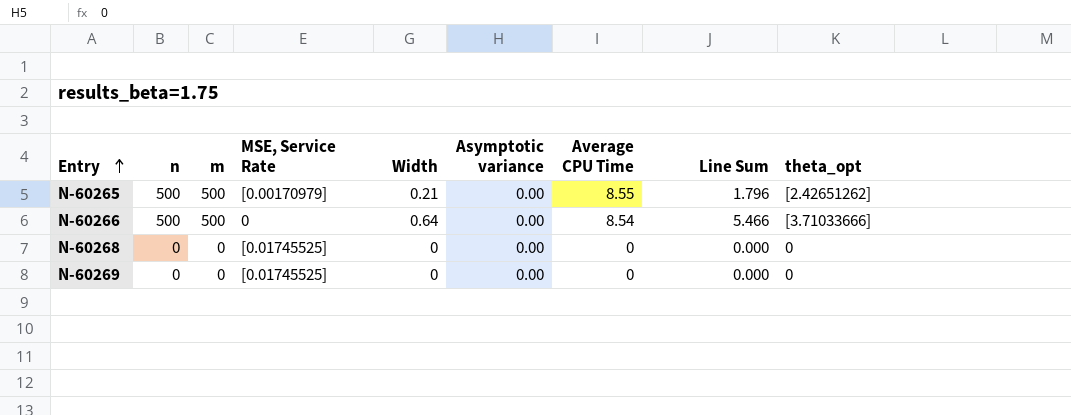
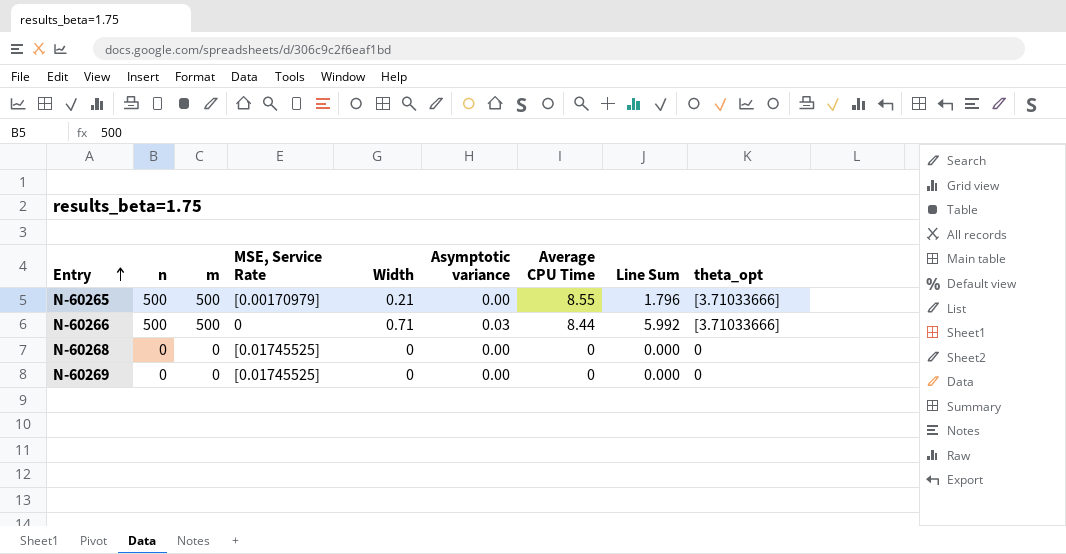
N-60265 | theta_opt: [2.42651262] -> [3.71033666]
N-60266 | Width: 0.64 -> 0.71
N-60266 | Asymptotic variance: 0.00 -> 0.03
N-60266 | Average CPU Time: 8.54 -> 8.44
N-60266 | Line Sum: 5.466 -> 5.992

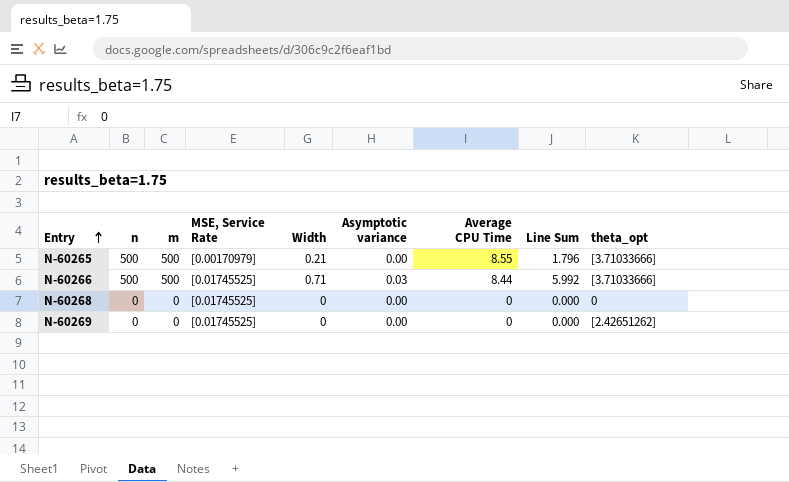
N-60266 | MSE, Service Rate: 0 -> [0.01745525]
N-60269 | theta_opt: 0 -> [2.42651262]

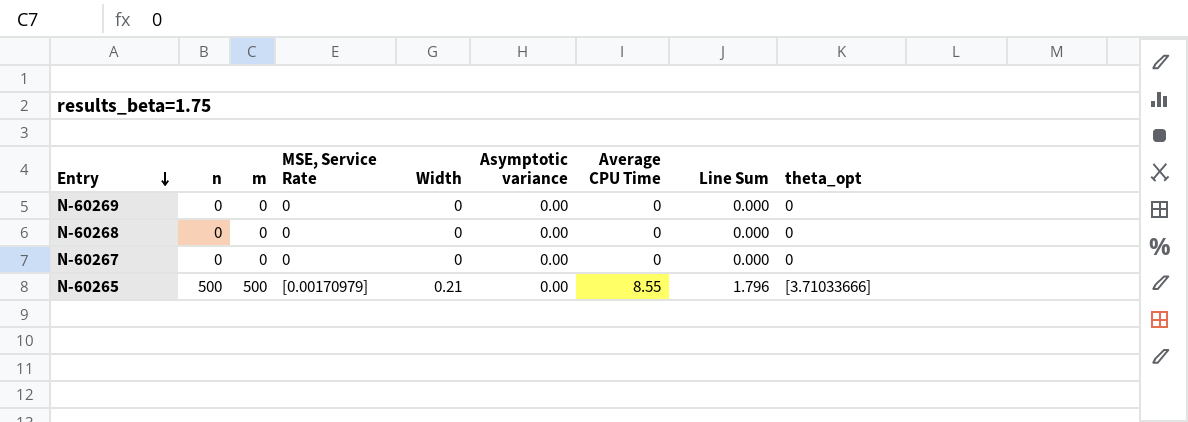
row order: Entry ascending -> Entry descending
row N-60266: 500 | 500 | [0.01745525] | 0.71 | 0.03 | 8.44 | 5.992 | [3.71033666] -> none
N-60269 | MSE, Service Rate: [0.01745525] -> 0
N-60269 | theta_opt: [2.42651262] -> 0
N-60268 | MSE, Service Rate: [0.01745525] -> 0
row N-60267: none -> 0 | 0 | 0 | 0 | 0.00 | 0 | 0.000 | 0

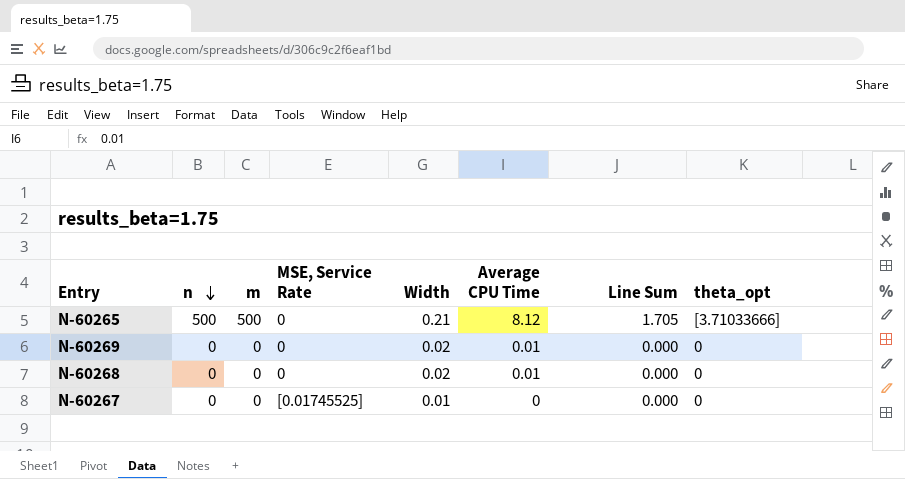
row order: Entry descending -> n descending
column Asymptotic variance | position: 6 -> none
N-60265 | MSE, Service Rate: [0.00170979] -> 0
N-60265 | Average CPU Time: 8.55 -> 8.12
N-60265 | Line Sum: 1.796 -> 1.705
N-60269 | Width: 0 -> 0.02
N-60269 | Average CPU Time: 0 -> 0.01
N-60268 | Width: 0 -> 0.02
N-60268 | Average CPU Time: 0 -> 0.01
N-60267 | MSE, Service Rate: 0 -> [0.01745525]
N-60267 | Width: 0 -> 0.01

